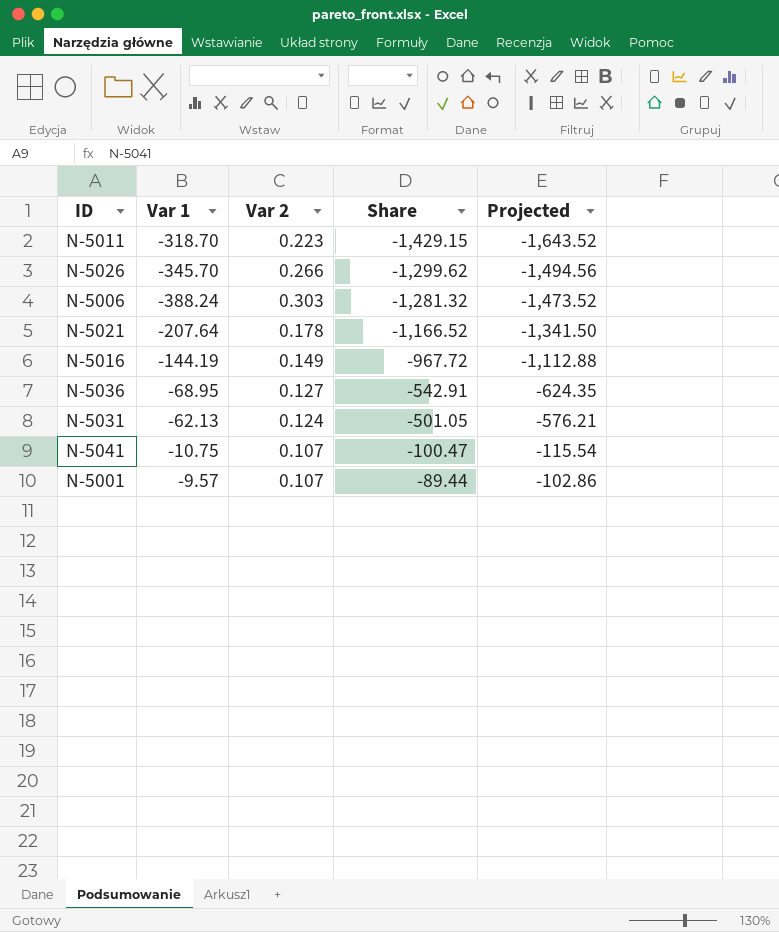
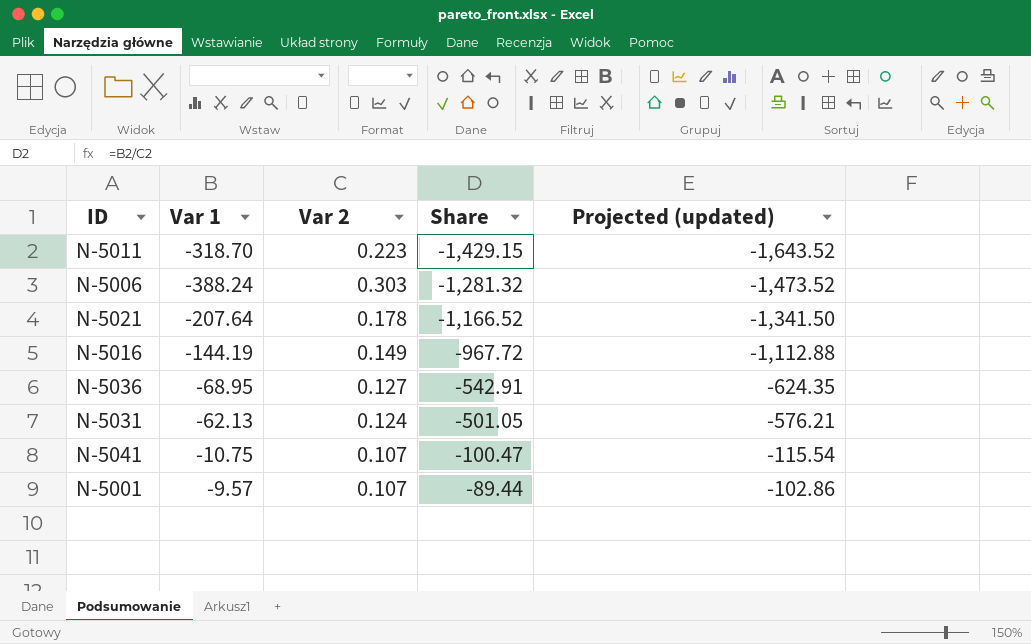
column name: Projected -> Projected (updated)
row N-5026: -345.70 | 0.266 | -1,299.62 | -1,494.56 -> none

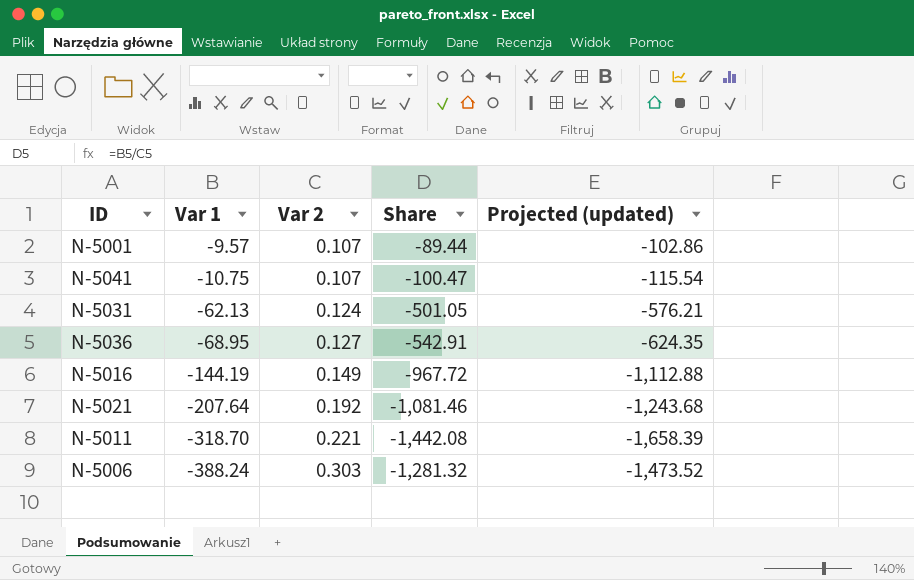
row order: Share ascending -> Var 1 descending
N-5021 | Var 2: 0.178 -> 0.192
N-5021 | Share: -1,166.52 -> -1,081.46
N-5021 | Projected (updated): -1,341.50 -> -1,243.68
N-5011 | Var 2: 0.223 -> 0.221
N-5011 | Share: -1,429.15 -> -1,442.08
N-5011 | Projected (updated): -1,643.52 -> -1,658.39

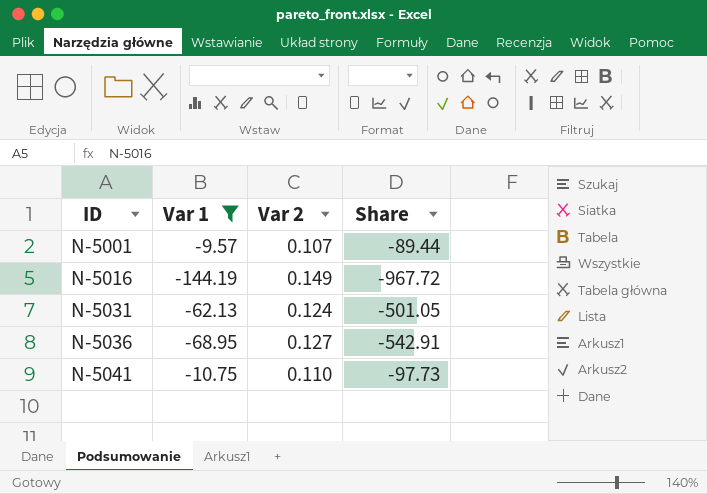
filter: none -> Var 1 >= -144.19
row order: Var 1 descending -> ID ascending
column Projected (updated) | formula: [Share] * 1.15 -> none
N-5041 | Var 2: 0.107 -> 0.110
N-5041 | Share: -100.47 -> -97.73

